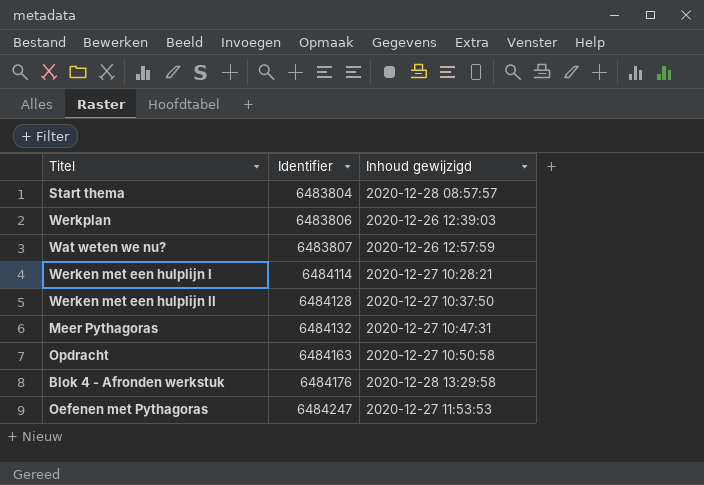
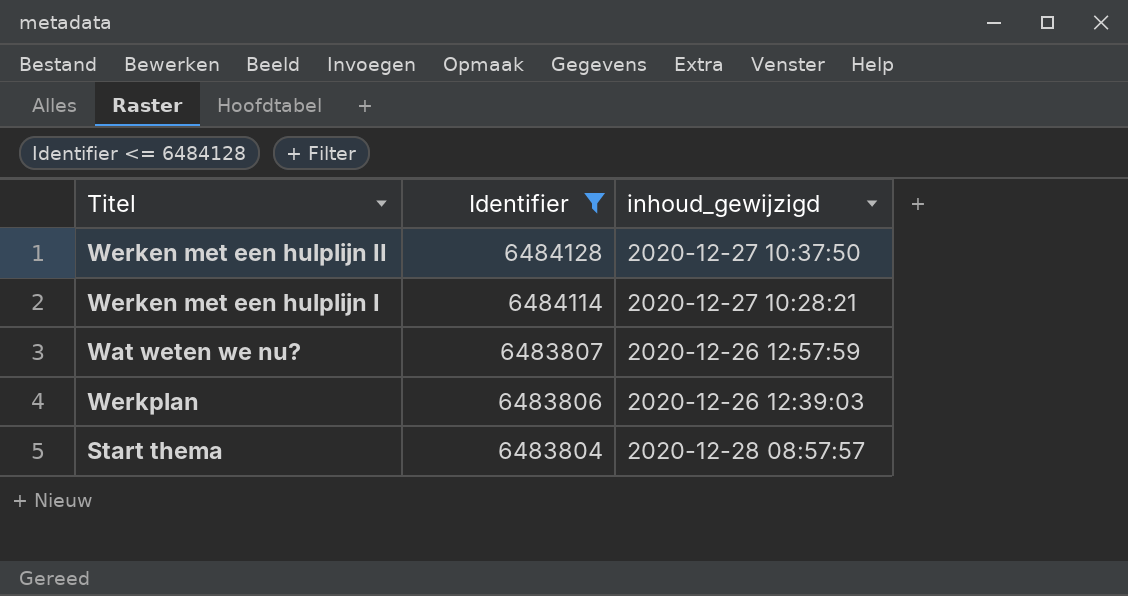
filter: none -> Identifier <= 6484128
row order: Identifier ascending -> Identifier descending
column name: Inhoud gewijzigd -> inhoud_gewijzigd

